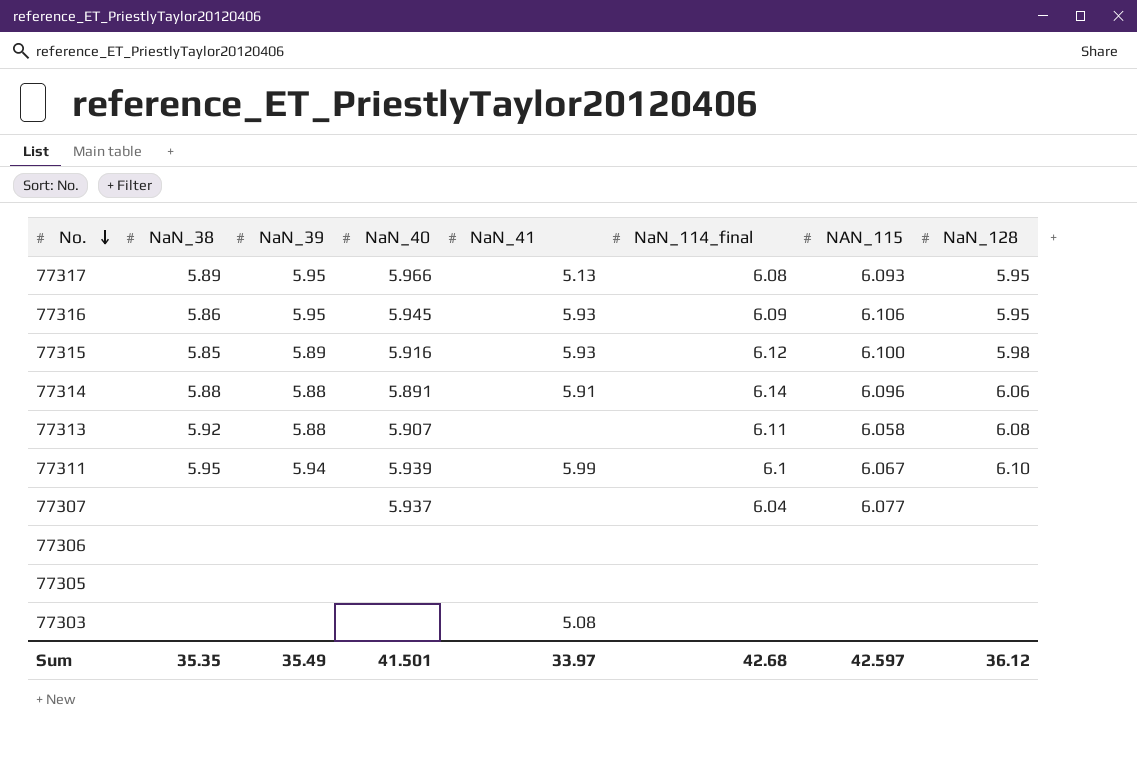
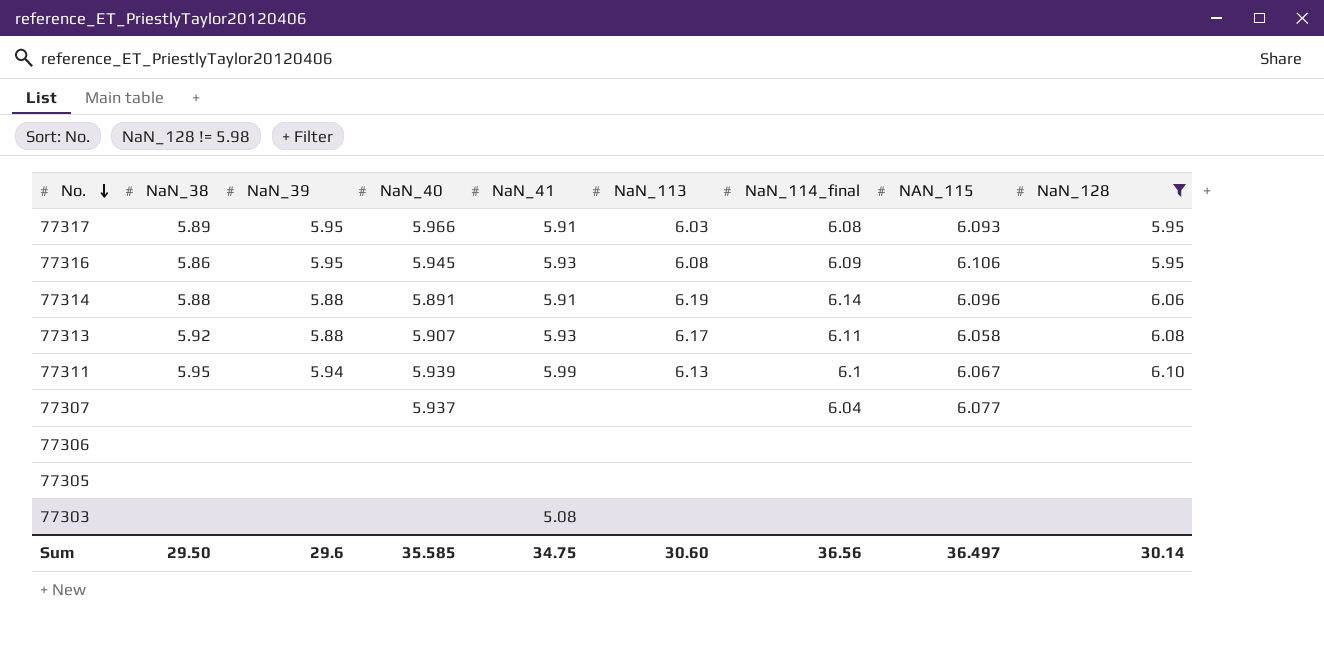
filter: none -> NaN_128 != 5.98
column NaN_113 | position: none -> 6
77317 | NaN_41: 5.13 -> 5.91
77313 | NaN_41: none -> 5.93
Sum | NaN_38: 35.35 -> 29.50
Sum | NaN_39: 35.49 -> 29.6
Sum | NaN_40: 41.501 -> 35.585
Sum | NaN_41: 33.97 -> 34.75
Sum | NaN_114_final: 42.68 -> 36.56
Sum | NAN_115: 42.597 -> 36.497
Sum | NaN_128: 36.12 -> 30.14

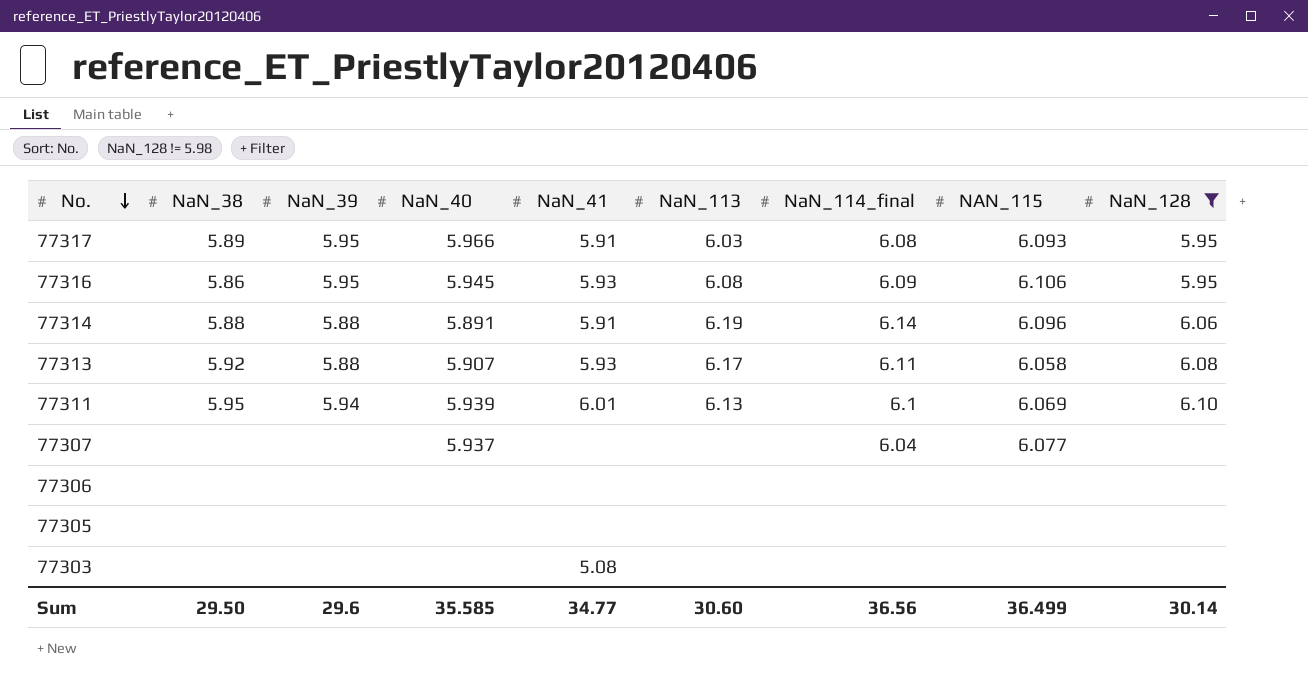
77311 | NaN_41: 5.99 -> 6.01
77311 | NAN_115: 6.067 -> 6.069
Sum | NaN_41: 34.75 -> 34.77
Sum | NAN_115: 36.497 -> 36.499

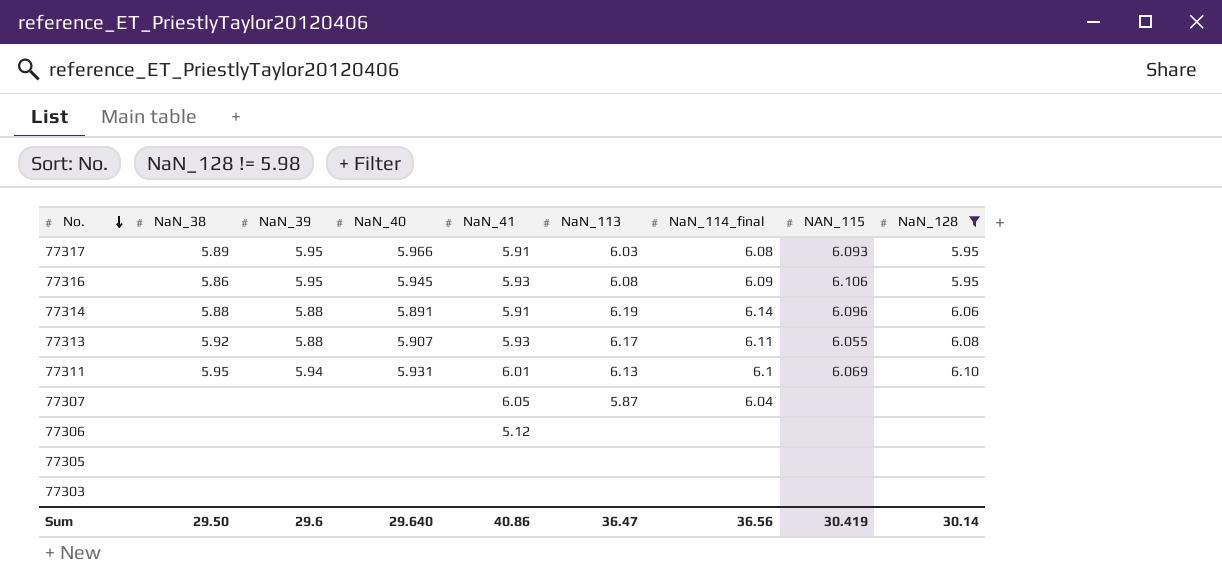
77313 | NAN_115: 6.058 -> 6.055
77311 | NaN_40: 5.939 -> 5.931
77307 | NaN_40: 5.937 -> none
77307 | NaN_41: none -> 6.05
77307 | NaN_113: none -> 5.87
77307 | NAN_115: 6.077 -> none
77306 | NaN_41: none -> 5.12
77303 | NaN_41: 5.08 -> none
Sum | NaN_40: 35.585 -> 29.640
Sum | NaN_41: 34.77 -> 40.86
Sum | NaN_113: 30.60 -> 36.47
Sum | NAN_115: 36.499 -> 30.419

